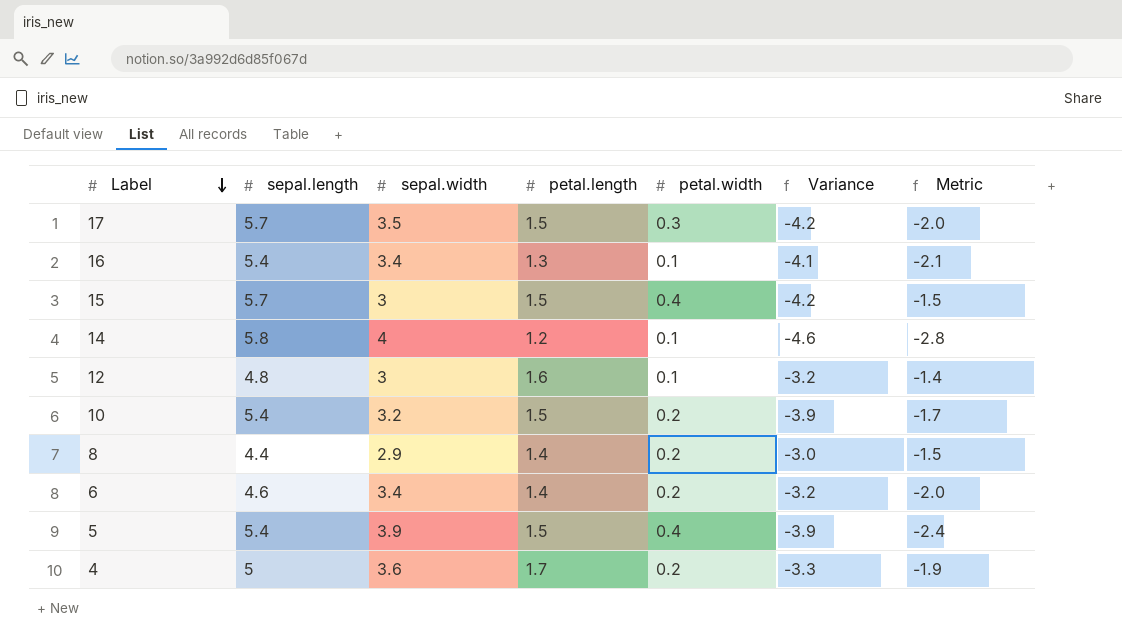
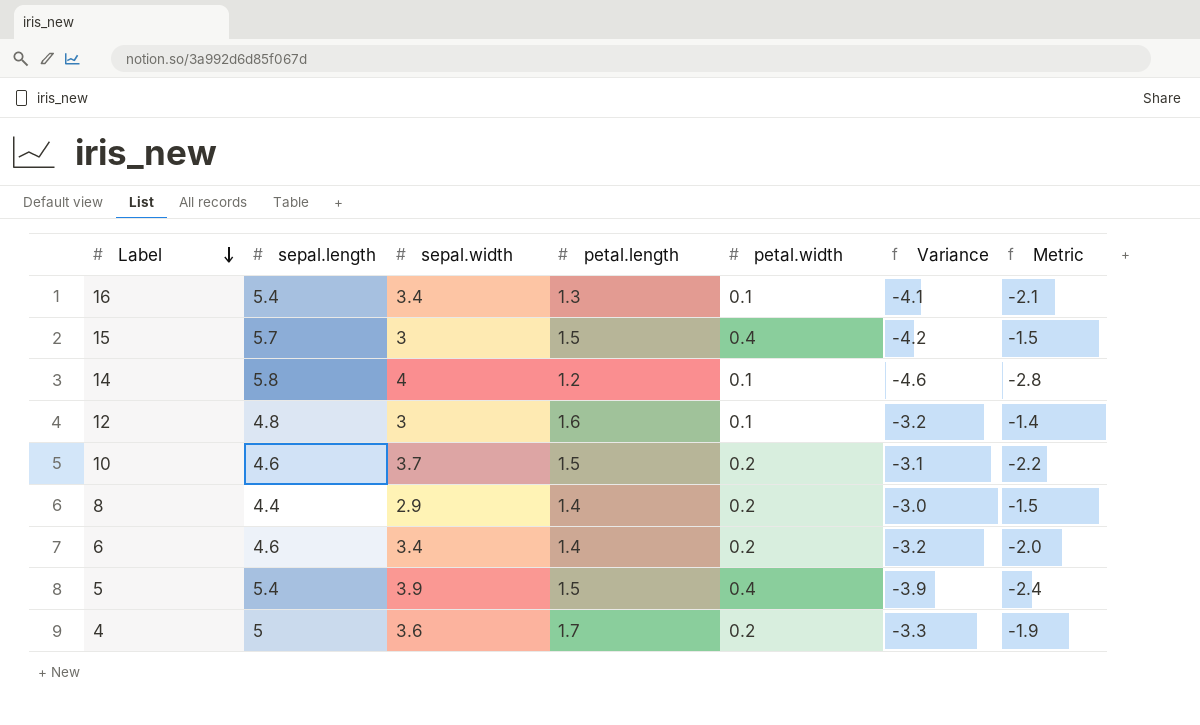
row 17: 5.7 | 3.5 | 1.5 | 0.3 | -4.2 | -2.0 -> none
10 | sepal.length: 5.4 -> 4.6
10 | sepal.width: 3.2 -> 3.7
10 | Variance: -3.9 -> -3.1
10 | Metric: -1.7 -> -2.2

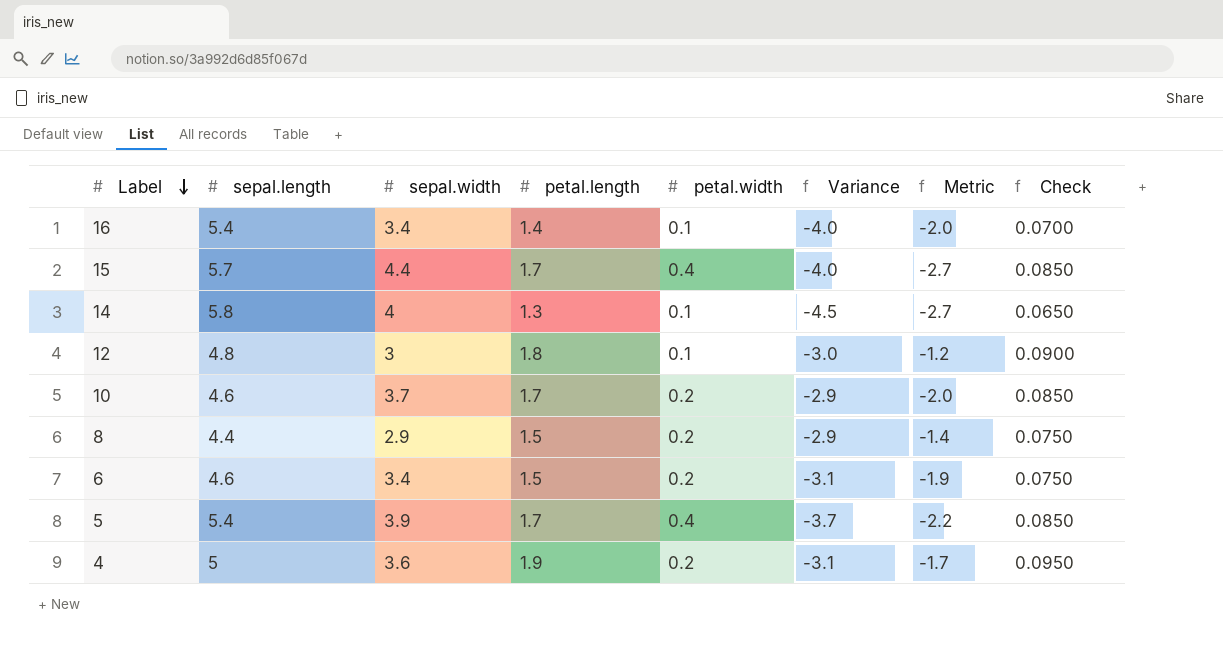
column Check | formula: none -> [petal.length] * 0.05
16 | petal.length: 1.3 -> 1.4
16 | Variance: -4.1 -> -4.0
16 | Metric: -2.1 -> -2.0
15 | sepal.width: 3 -> 4.4
15 | petal.length: 1.5 -> 1.7
15 | Variance: -4.2 -> -4.0
15 | Metric: -1.5 -> -2.7
14 | petal.length: 1.2 -> 1.3
14 | Variance: -4.6 -> -4.5
14 | Metric: -2.8 -> -2.7
12 | petal.length: 1.6 -> 1.8
12 | Variance: -3.2 -> -3.0
12 | Metric: -1.4 -> -1.2
10 | petal.length: 1.5 -> 1.7
10 | Variance: -3.1 -> -2.9
10 | Metric: -2.2 -> -2.0
8 | petal.length: 1.4 -> 1.5
8 | Variance: -3.0 -> -2.9
8 | Metric: -1.5 -> -1.4
6 | petal.length: 1.4 -> 1.5
6 | Variance: -3.2 -> -3.1
6 | Metric: -2.0 -> -1.9
5 | petal.length: 1.5 -> 1.7
5 | Variance: -3.9 -> -3.7
5 | Metric: -2.4 -> -2.2
4 | petal.length: 1.7 -> 1.9
4 | Variance: -3.3 -> -3.1
4 | Metric: -1.9 -> -1.7

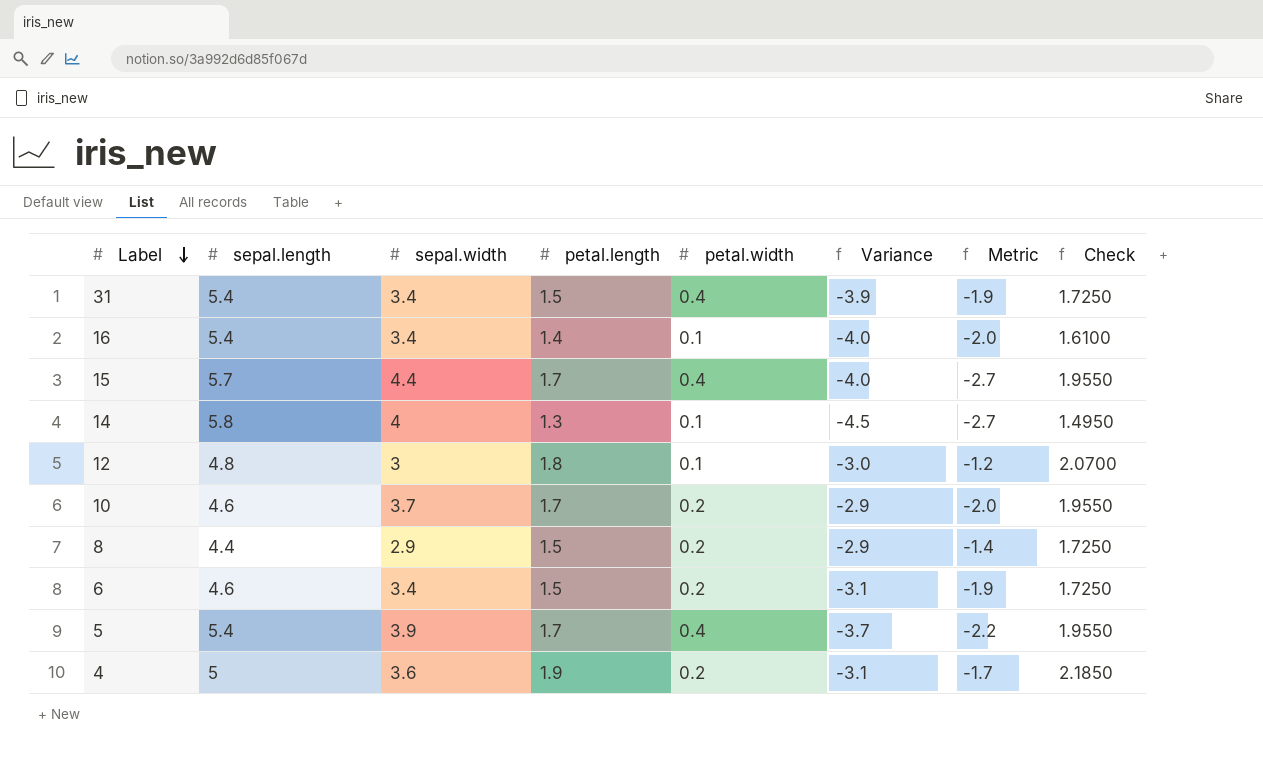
column Check | formula: [petal.length] * 0.05 -> [petal.length] * 1.15
row 31: none -> 5.4 | 3.4 | 1.5 | 0.4 | -3.9 | -1.9 | 1.7250

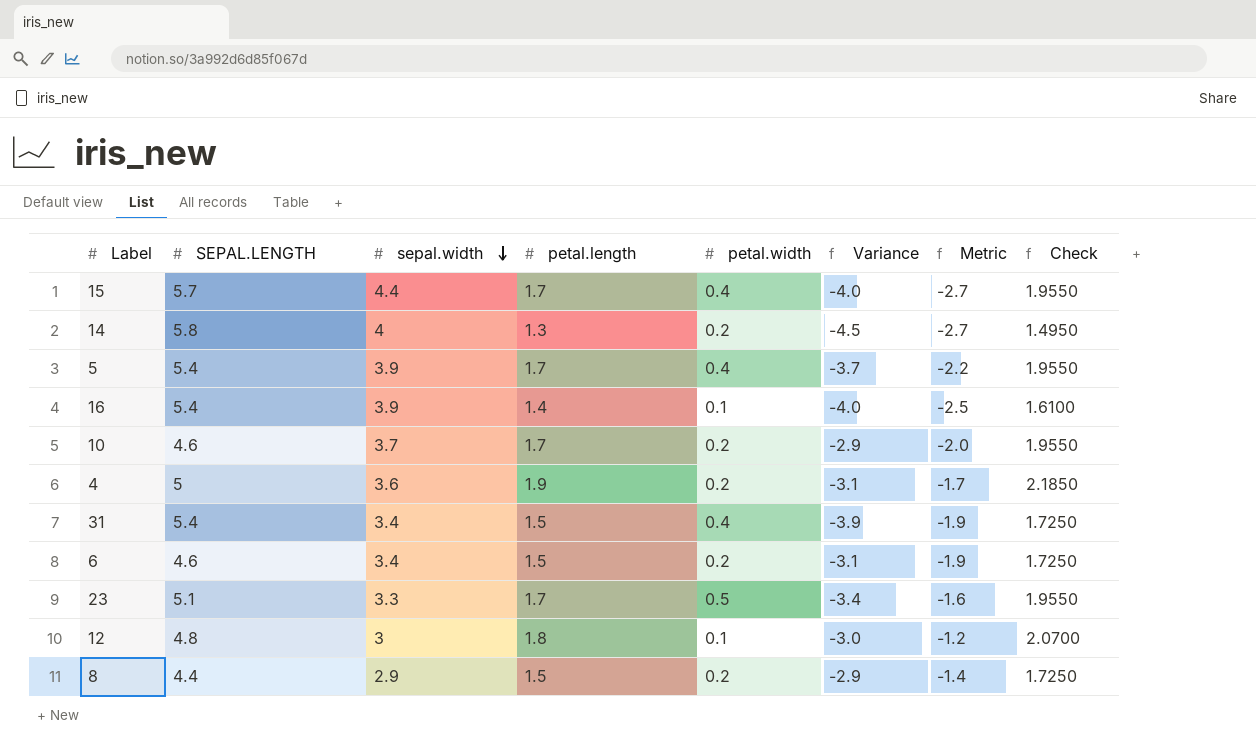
row order: Label descending -> sepal.width descending
column name: sepal.length -> SEPAL.LENGTH
14 | petal.width: 0.1 -> 0.2
16 | sepal.width: 3.4 -> 3.9
16 | Metric: -2.0 -> -2.5
row 23: none -> 5.1 | 3.3 | 1.7 | 0.5 | -3.4 | -1.6 | 1.9550

